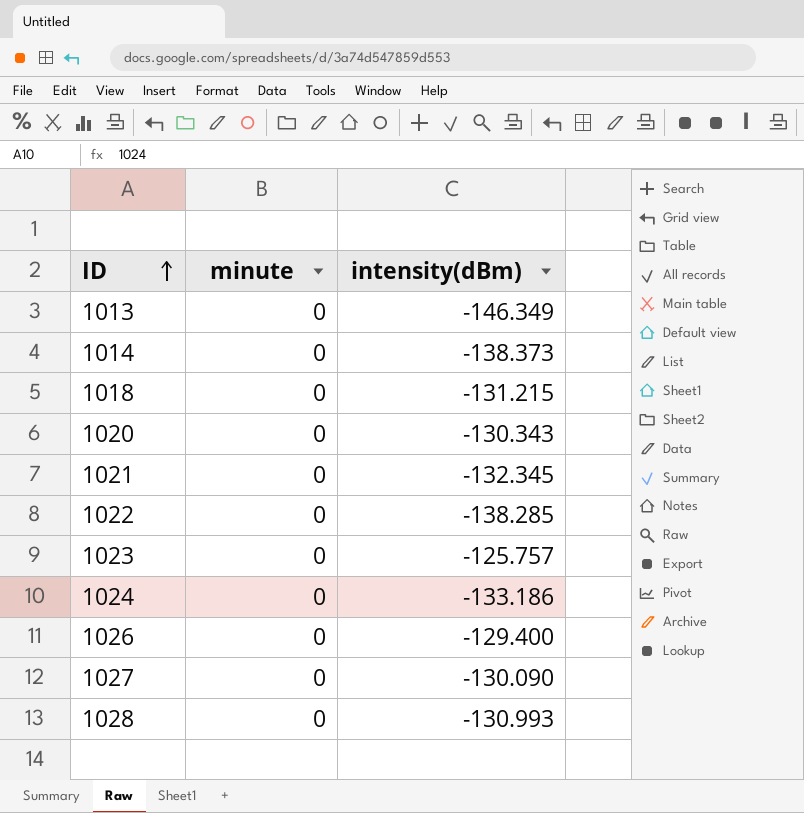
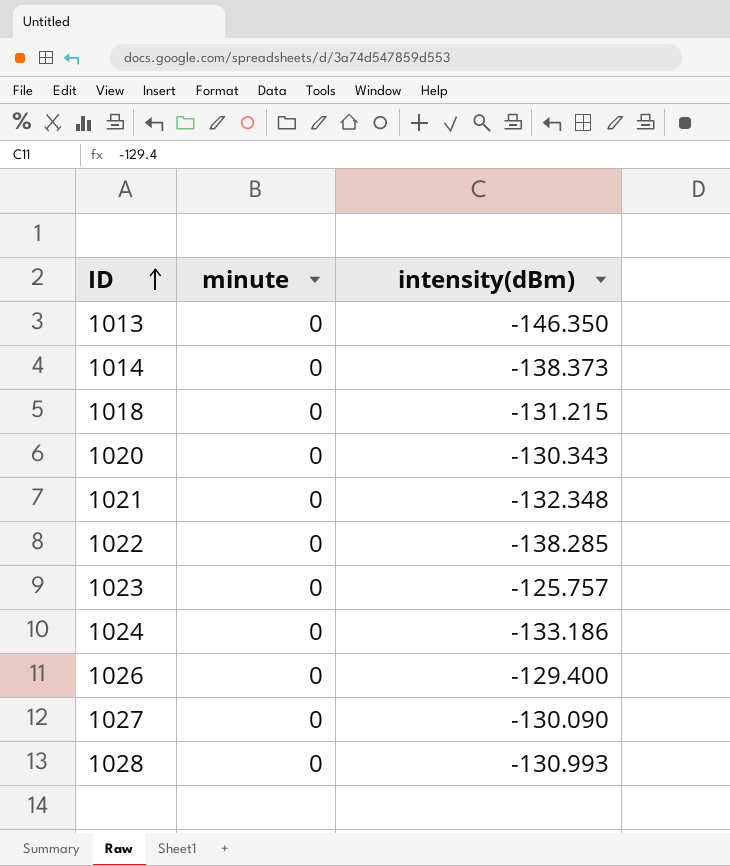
1013 | intensity(dBm): -146.349 -> -146.350
1021 | intensity(dBm): -132.345 -> -132.348

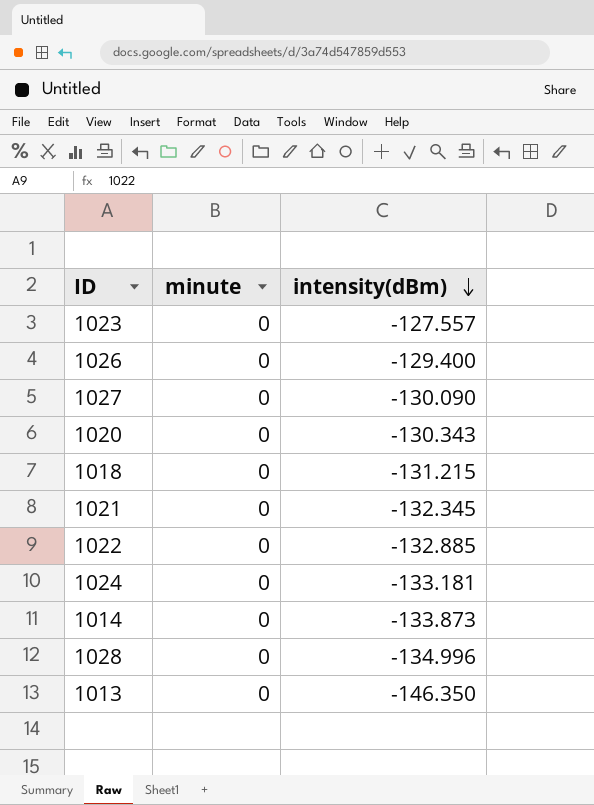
row order: ID ascending -> intensity(dBm) descending
1023 | intensity(dBm): -125.757 -> -127.557
1021 | intensity(dBm): -132.348 -> -132.345
1022 | intensity(dBm): -138.285 -> -132.885
1024 | intensity(dBm): -133.186 -> -133.181
1014 | intensity(dBm): -138.373 -> -133.873
1028 | intensity(dBm): -130.993 -> -134.996

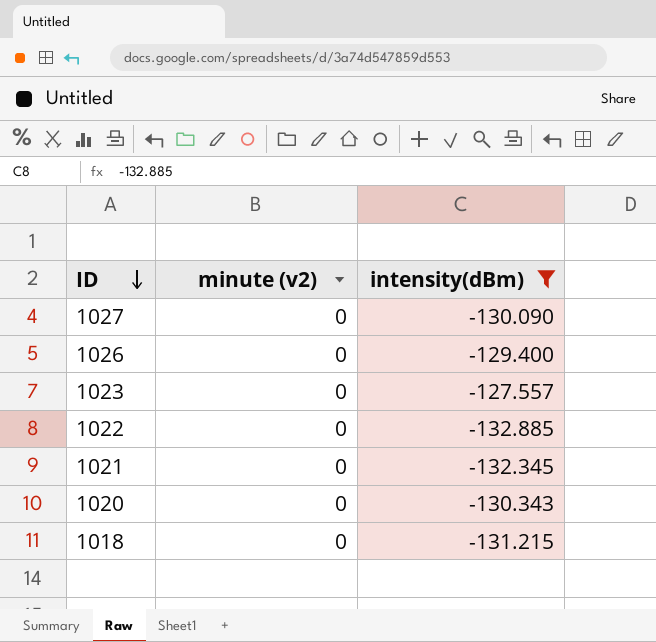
filter: none -> intensity(dBm) >= -132.885
row order: intensity(dBm) descending -> ID descending
column name: minute -> minute (v2)

